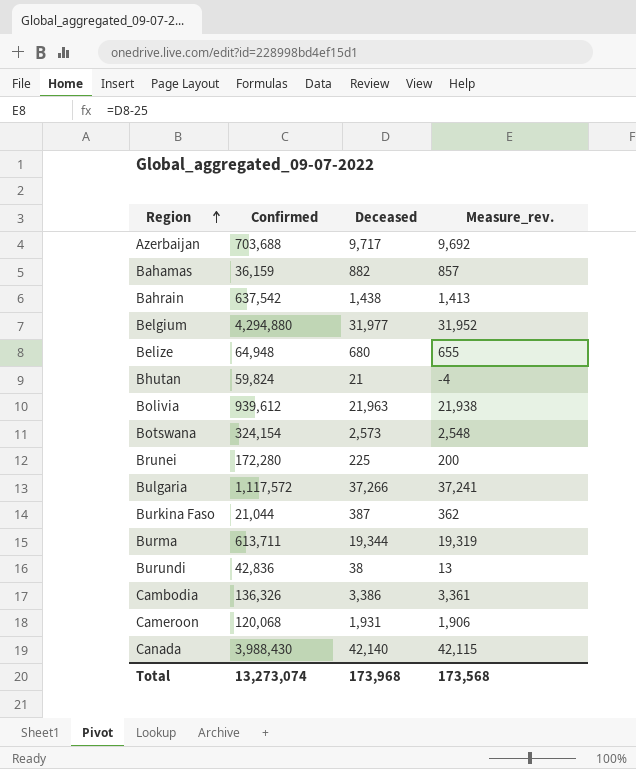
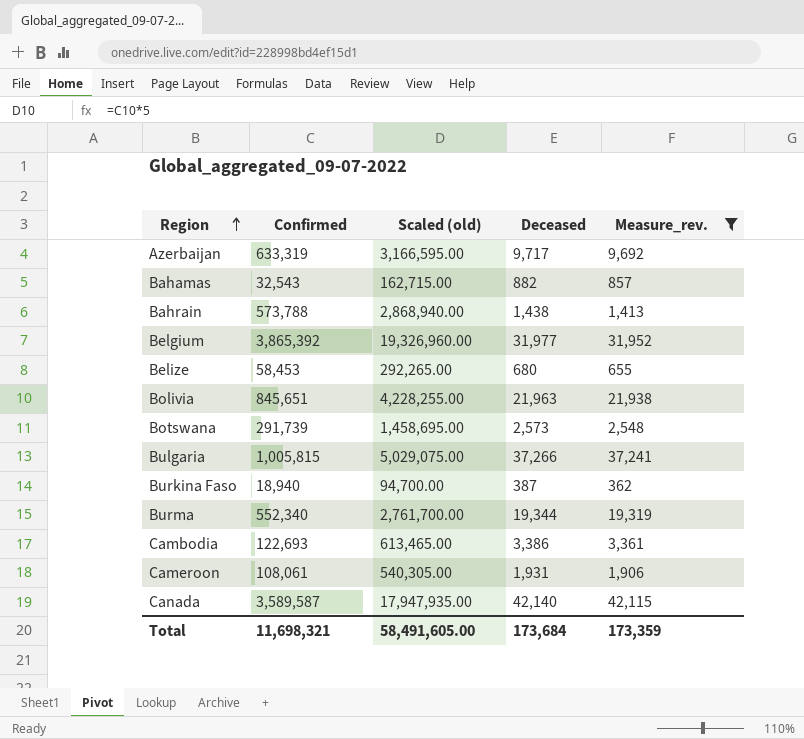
filter: none -> Measure_rev. >= 362
column Scaled (old) | formula: none -> [Confirmed] * 5
Azerbaijan | Confirmed: 703,688 -> 633,319
Bahamas | Confirmed: 36,159 -> 32,543
Bahrain | Confirmed: 637,542 -> 573,788
Belgium | Confirmed: 4,294,880 -> 3,865,392
Belize | Confirmed: 64,948 -> 58,453
Bolivia | Confirmed: 939,612 -> 845,651
Botswana | Confirmed: 324,154 -> 291,739
Bulgaria | Confirmed: 1,117,572 -> 1,005,815
Burkina Faso | Confirmed: 21,044 -> 18,940
Burma | Confirmed: 613,711 -> 552,340
Cambodia | Confirmed: 136,326 -> 122,693
Cameroon | Confirmed: 120,068 -> 108,061
Canada | Confirmed: 3,988,430 -> 3,589,587
Total | Confirmed: 13,273,074 -> 11,698,321
Total | Deceased: 173,968 -> 173,684
Total | Measure_rev.: 173,568 -> 173,359

